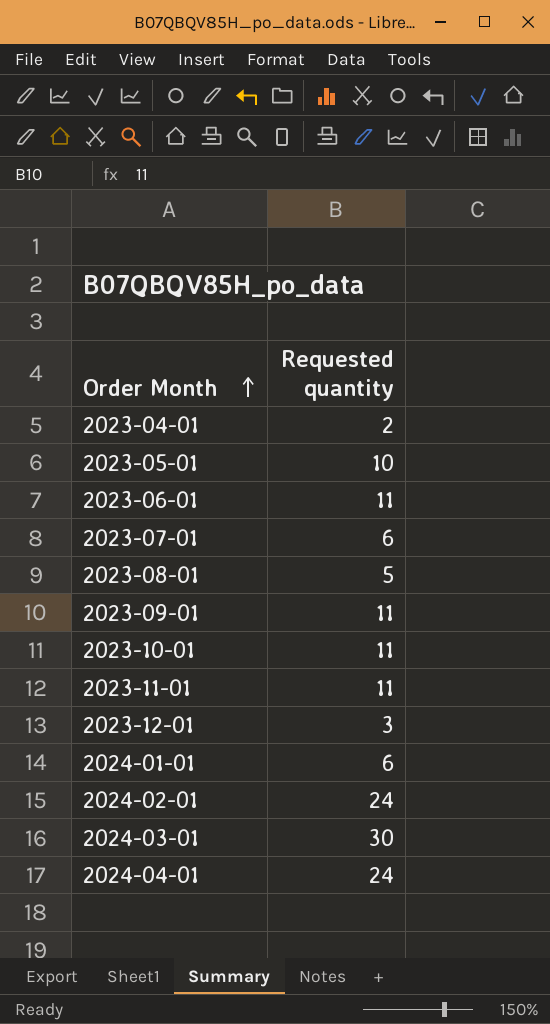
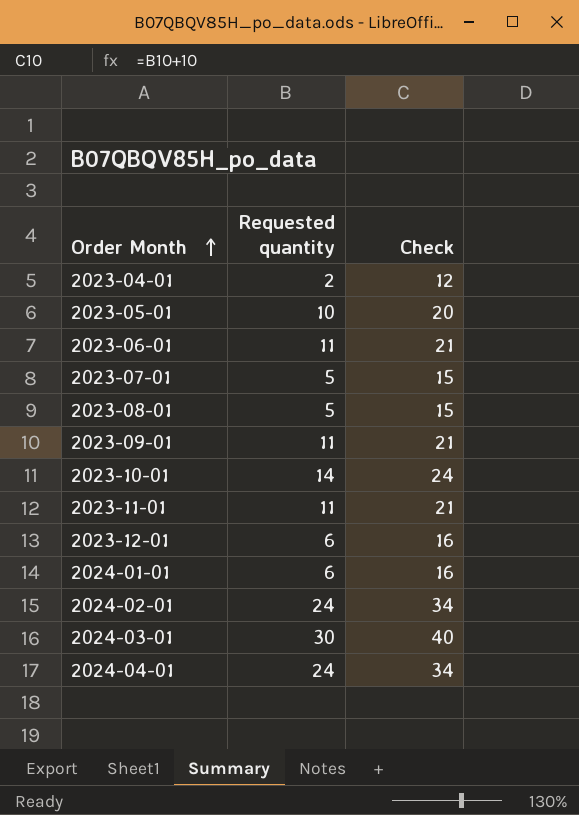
column Check | formula: none -> [Requested quantity] + 10
2023-07-01 | Requested quantity: 6 -> 5
2023-10-01 | Requested quantity: 11 -> 14
2023-12-01 | Requested quantity: 3 -> 6

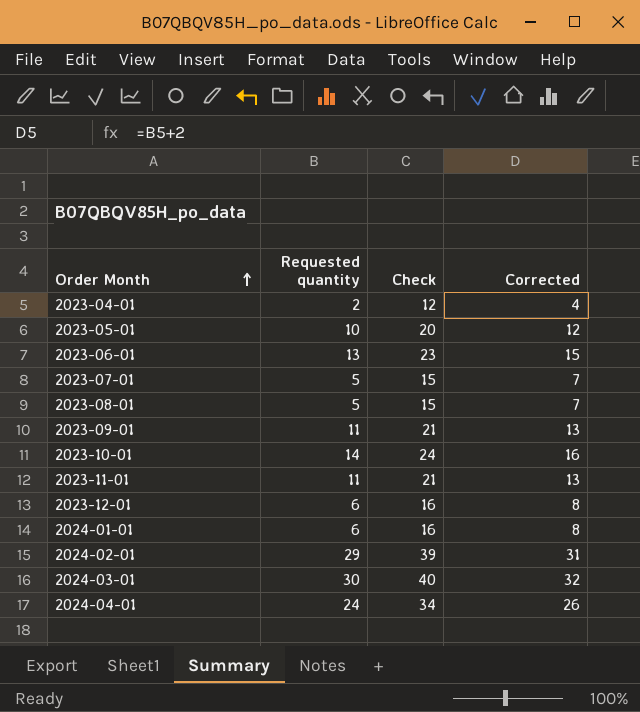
column Corrected | formula: none -> [Requested quantity] + 2
2023-06-01 | Requested quantity: 11 -> 13
2023-06-01 | Check: 21 -> 23
2024-02-01 | Requested quantity: 24 -> 29
2024-02-01 | Check: 34 -> 39

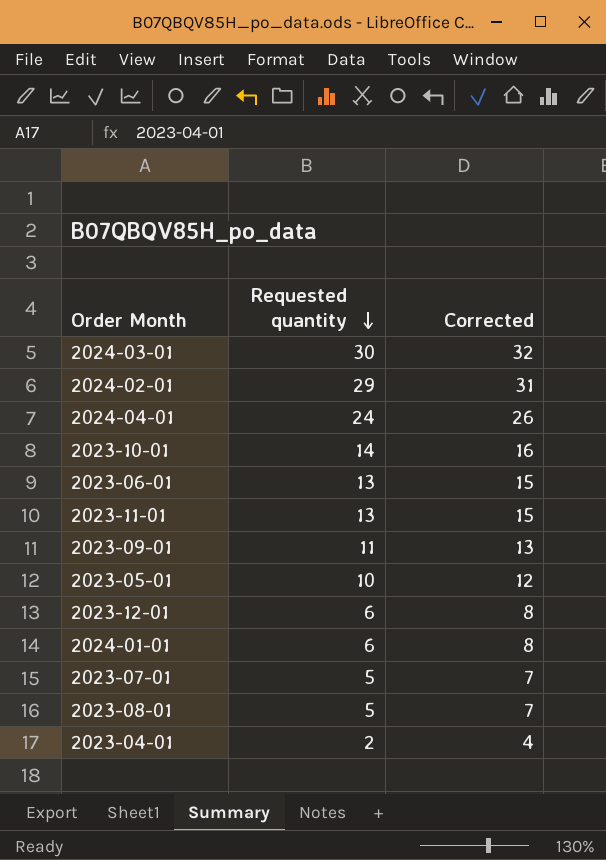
row order: Order Month ascending -> Requested quantity descending
column Check | formula: [Requested quantity] + 10 -> none
2023-11-01 | Requested quantity: 11 -> 13
2023-11-01 | Corrected: 13 -> 15

